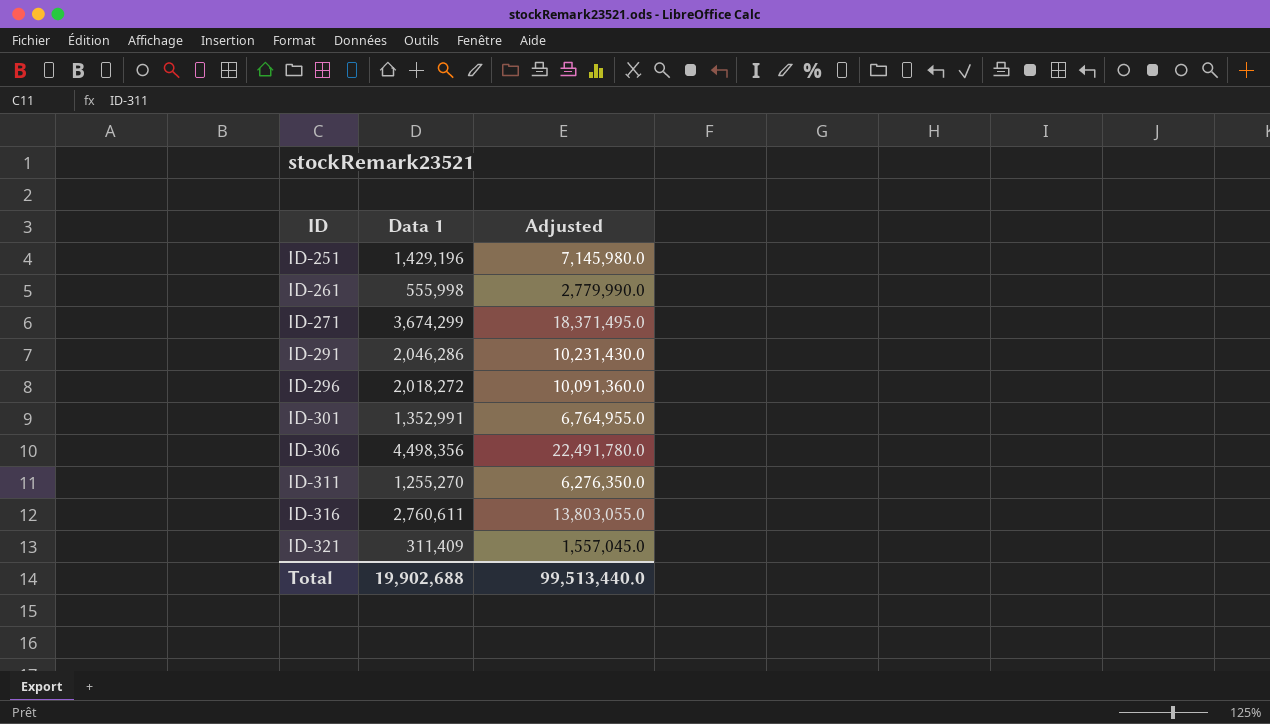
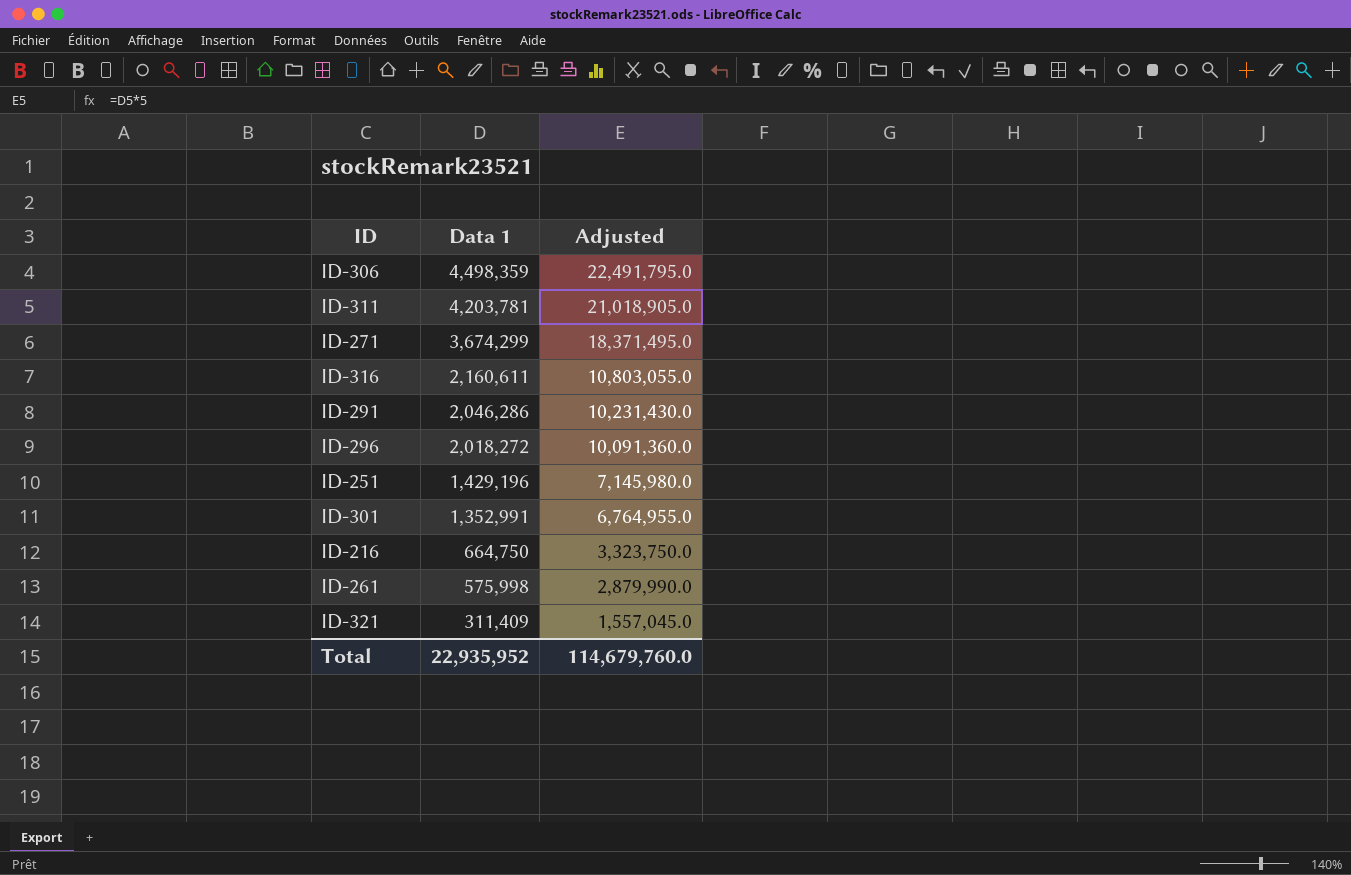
row order: ID ascending -> Data 1 descending
ID-306 | Data 1: 4,498,356 -> 4,498,359
ID-306 | Adjusted: 22,491,780.0 -> 22,491,795.0
ID-311 | Data 1: 1,255,270 -> 4,203,781
ID-311 | Adjusted: 6,276,350.0 -> 21,018,905.0
ID-316 | Data 1: 2,760,611 -> 2,160,611
ID-316 | Adjusted: 13,803,055.0 -> 10,803,055.0
row ID-216: none -> 664,750 | 3,323,750.0
ID-261 | Data 1: 555,998 -> 575,998
ID-261 | Adjusted: 2,779,990.0 -> 2,879,990.0
Total | Data 1: 19,902,688 -> 22,935,952
Total | Adjusted: 99,513,440.0 -> 114,679,760.0

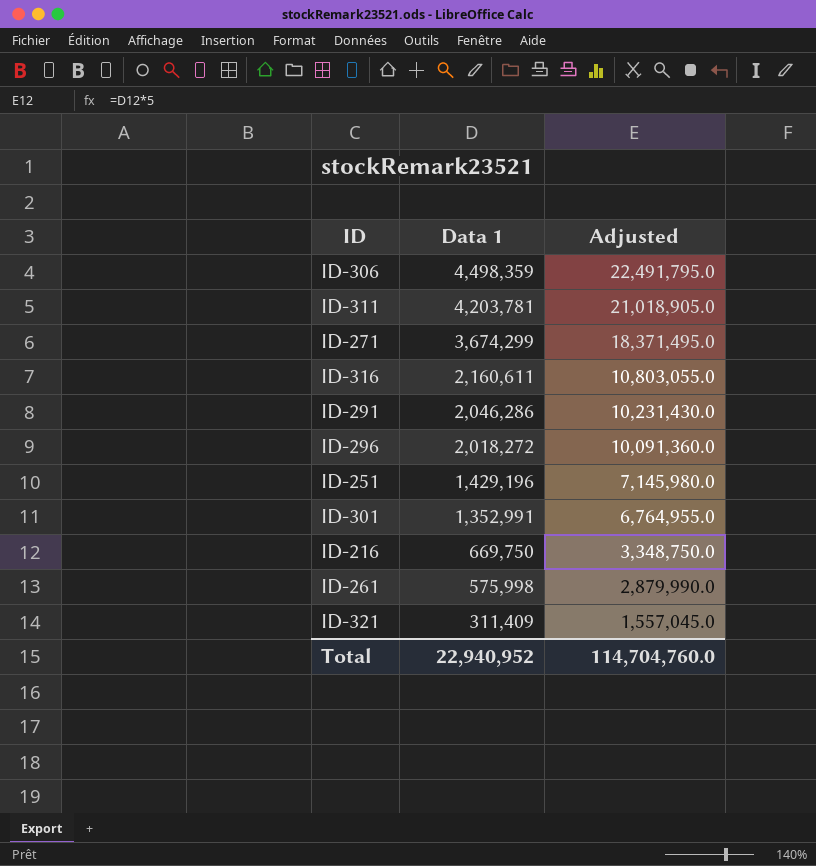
ID-216 | Data 1: 664,750 -> 669,750
ID-216 | Adjusted: 3,323,750.0 -> 3,348,750.0
Total | Data 1: 22,935,952 -> 22,940,952
Total | Adjusted: 114,679,760.0 -> 114,704,760.0

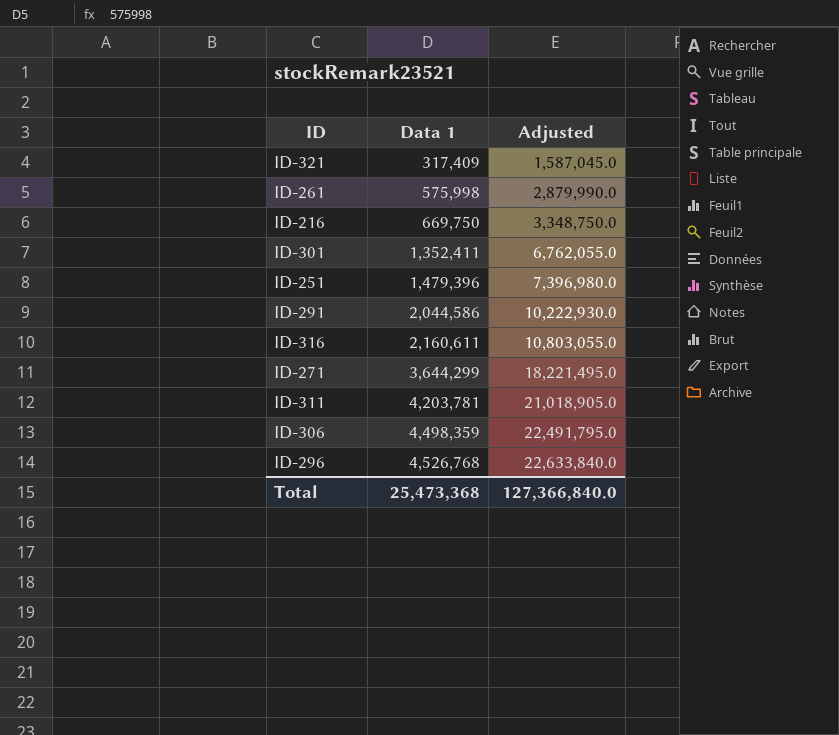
row order: Data 1 descending -> Data 1 ascending
ID-321 | Data 1: 311,409 -> 317,409
ID-321 | Adjusted: 1,557,045.0 -> 1,587,045.0
ID-301 | Data 1: 1,352,991 -> 1,352,411
ID-301 | Adjusted: 6,764,955.0 -> 6,762,055.0
ID-251 | Data 1: 1,429,196 -> 1,479,396
ID-251 | Adjusted: 7,145,980.0 -> 7,396,980.0
ID-291 | Data 1: 2,046,286 -> 2,044,586
ID-291 | Adjusted: 10,231,430.0 -> 10,222,930.0
ID-271 | Data 1: 3,674,299 -> 3,644,299
ID-271 | Adjusted: 18,371,495.0 -> 18,221,495.0
ID-296 | Data 1: 2,018,272 -> 4,526,768
ID-296 | Adjusted: 10,091,360.0 -> 22,633,840.0
Total | Data 1: 22,940,952 -> 25,473,368
Total | Adjusted: 114,704,760.0 -> 127,366,840.0

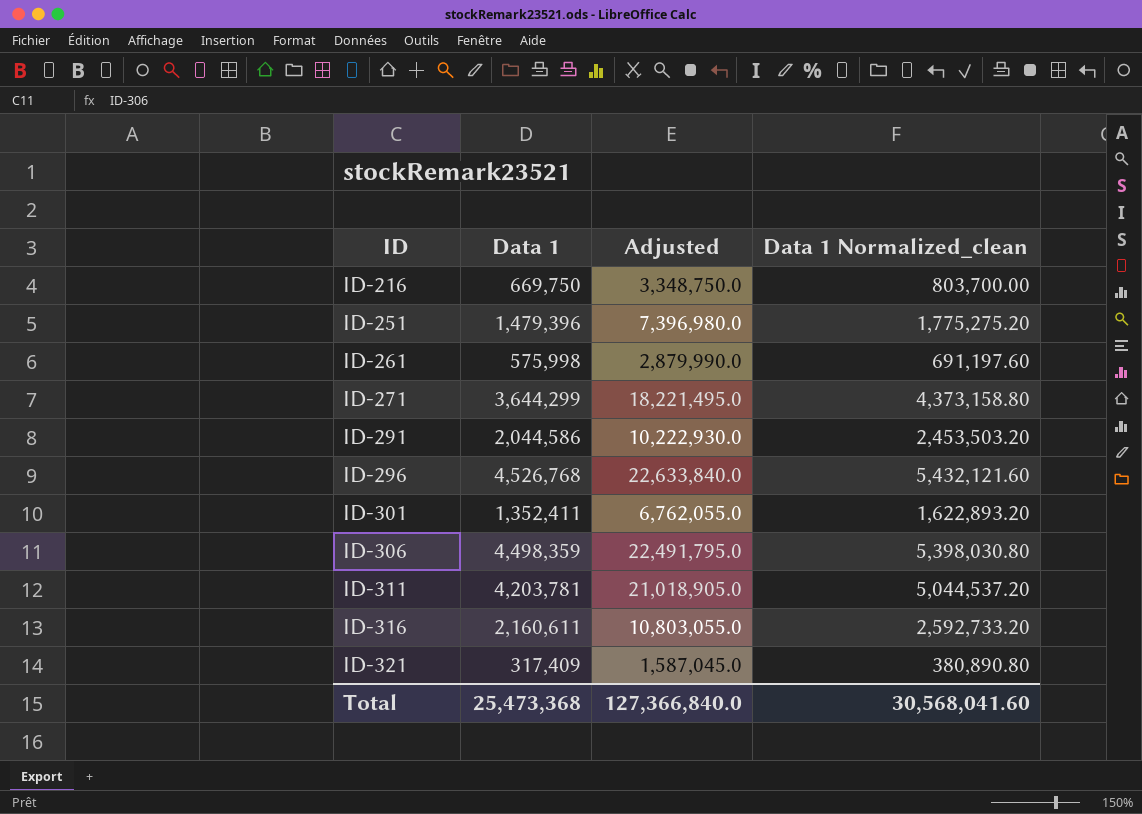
row order: Data 1 ascending -> ID ascending
column Data 1 Normalized_clean | formula: none -> [Data 1] * 1.2

